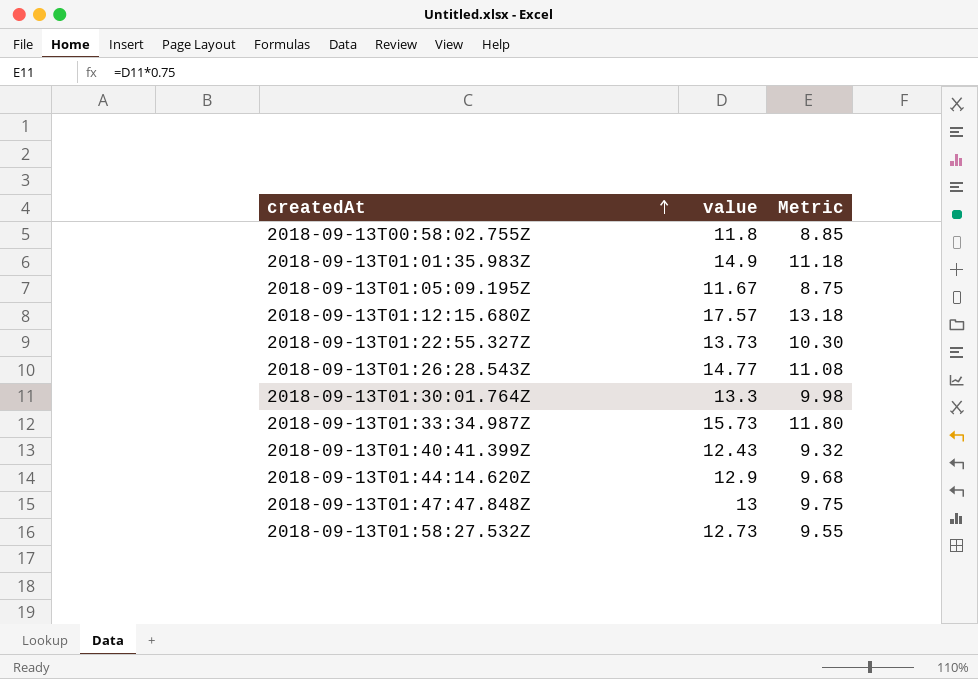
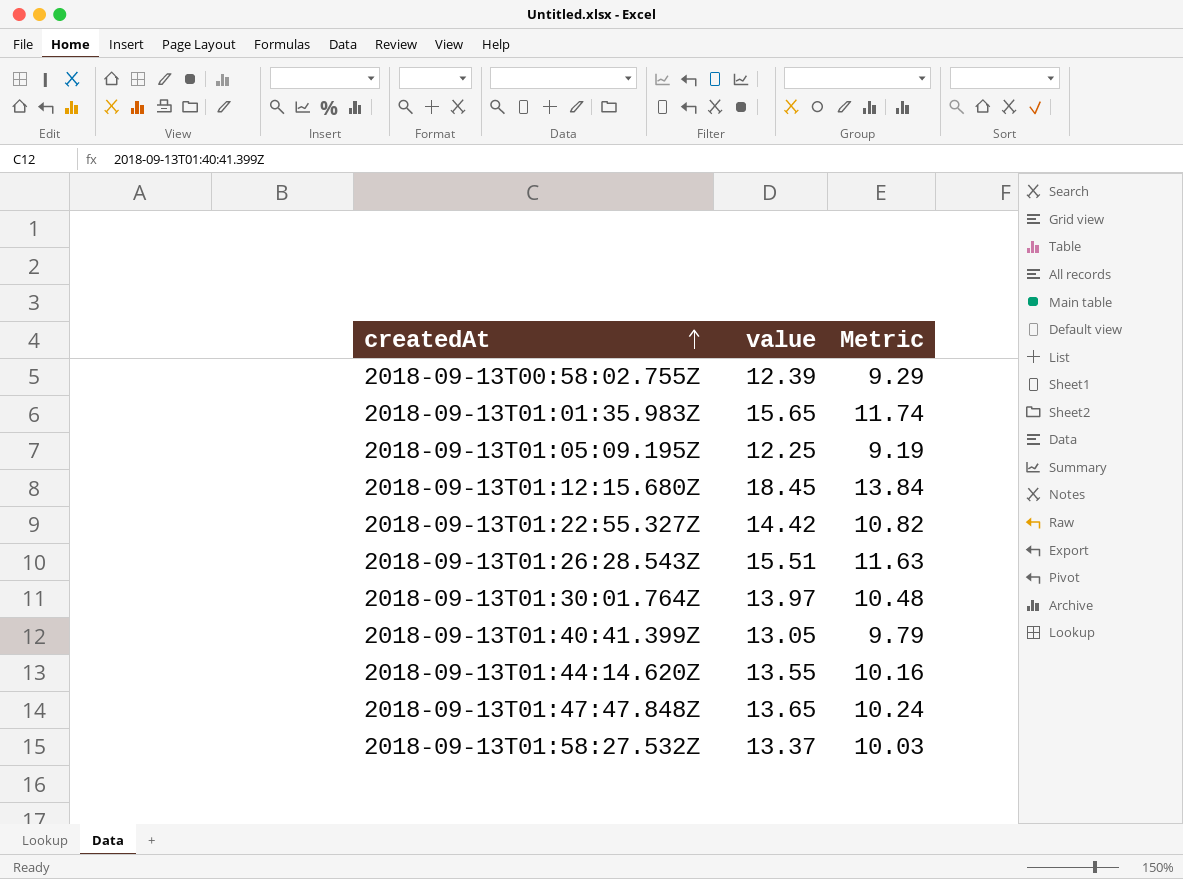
row 2018-09-13T01:33:34.987Z: 15.73 | 11.80 -> none
2018-09-13T00:58:02.755Z | value: 11.8 -> 12.39
2018-09-13T00:58:02.755Z | Metric: 8.85 -> 9.29
2018-09-13T01:01:35.983Z | value: 14.9 -> 15.65
2018-09-13T01:01:35.983Z | Metric: 11.18 -> 11.74
2018-09-13T01:05:09.195Z | value: 11.67 -> 12.25
2018-09-13T01:05:09.195Z | Metric: 8.75 -> 9.19
2018-09-13T01:12:15.680Z | value: 17.57 -> 18.45
2018-09-13T01:12:15.680Z | Metric: 13.18 -> 13.84
2018-09-13T01:22:55.327Z | value: 13.73 -> 14.42
2018-09-13T01:22:55.327Z | Metric: 10.30 -> 10.82
2018-09-13T01:26:28.543Z | value: 14.77 -> 15.51
2018-09-13T01:26:28.543Z | Metric: 11.08 -> 11.63
2018-09-13T01:30:01.764Z | value: 13.3 -> 13.97
2018-09-13T01:30:01.764Z | Metric: 9.98 -> 10.48
2018-09-13T01:40:41.399Z | value: 12.43 -> 13.05
2018-09-13T01:40:41.399Z | Metric: 9.32 -> 9.79
2018-09-13T01:44:14.620Z | value: 12.9 -> 13.55
2018-09-13T01:44:14.620Z | Metric: 9.68 -> 10.16
2018-09-13T01:47:47.848Z | value: 13 -> 13.65
2018-09-13T01:47:47.848Z | Metric: 9.75 -> 10.24
2018-09-13T01:58:27.532Z | value: 12.73 -> 13.37
2018-09-13T01:58:27.532Z | Metric: 9.55 -> 10.03

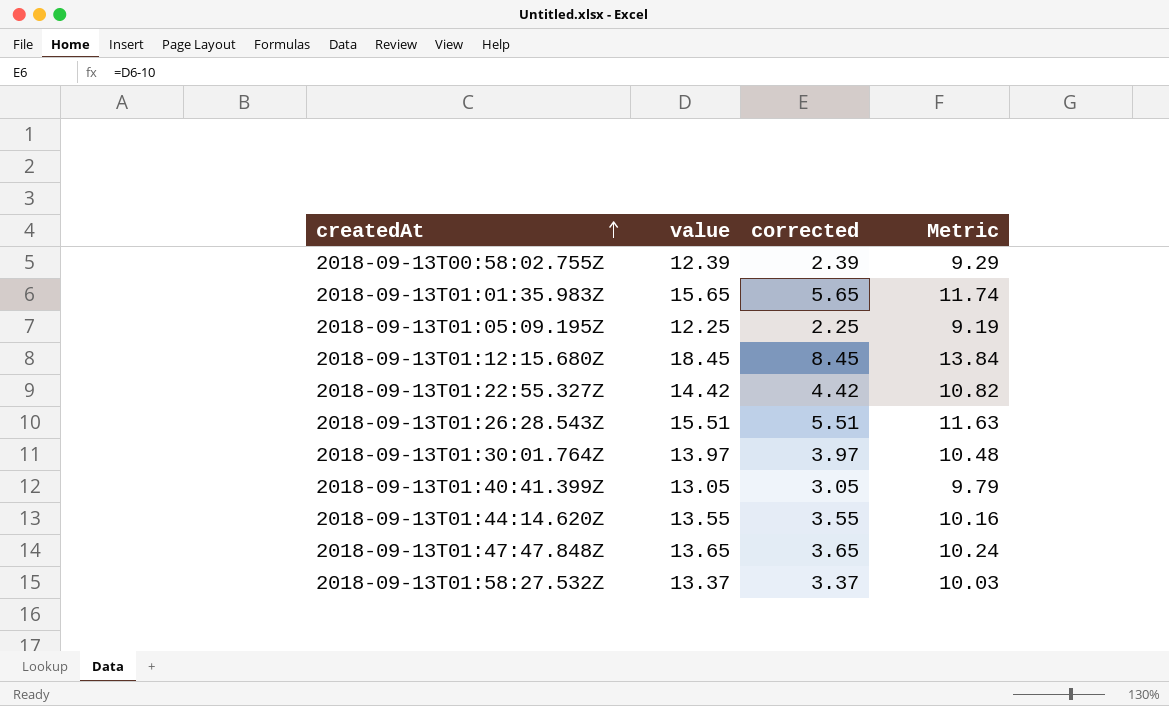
column corrected | formula: none -> [value] - 10

